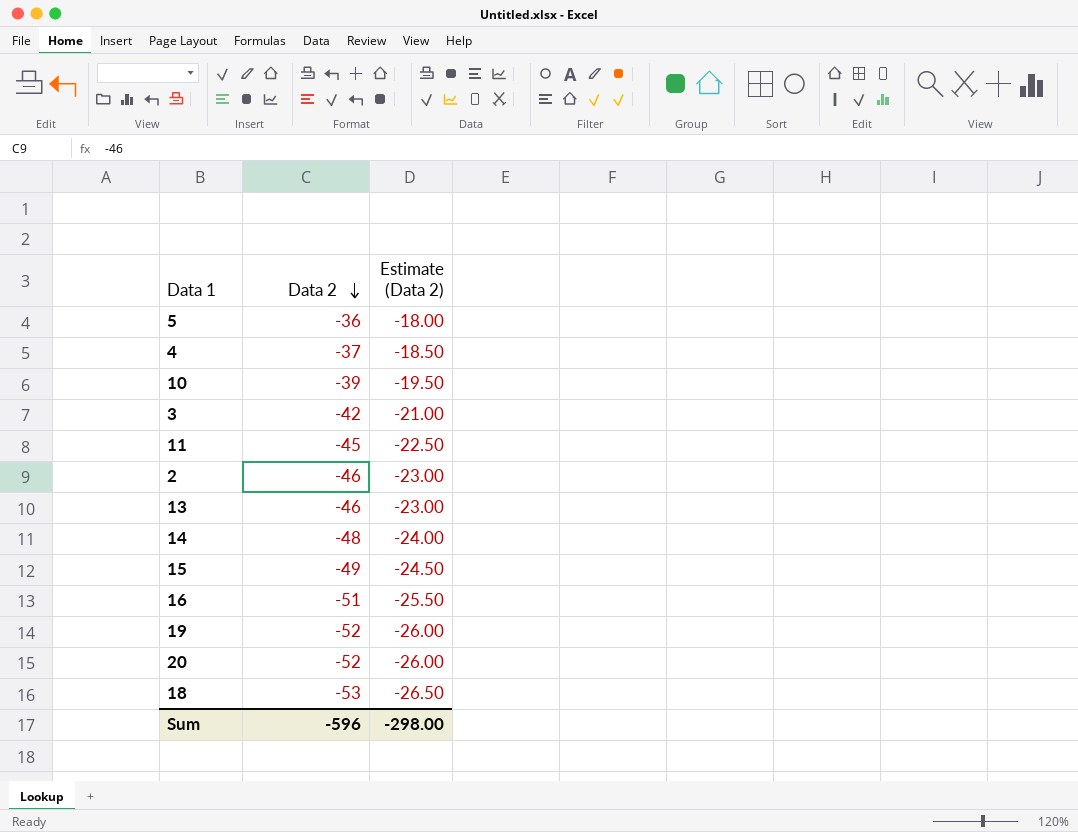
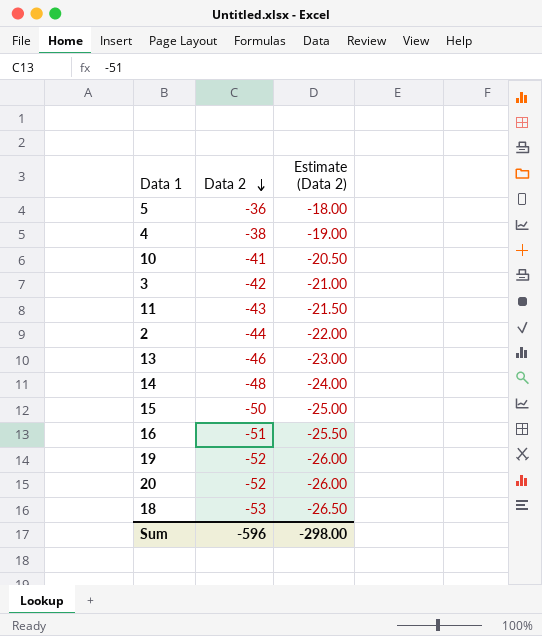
4 | Data 2: -37 -> -38
4 | Estimate (Data 2): -18.50 -> -19.00
10 | Data 2: -39 -> -41
10 | Estimate (Data 2): -19.50 -> -20.50
11 | Data 2: -45 -> -43
11 | Estimate (Data 2): -22.50 -> -21.50
2 | Data 2: -46 -> -44
2 | Estimate (Data 2): -23.00 -> -22.00
15 | Data 2: -49 -> -50
15 | Estimate (Data 2): -24.50 -> -25.00

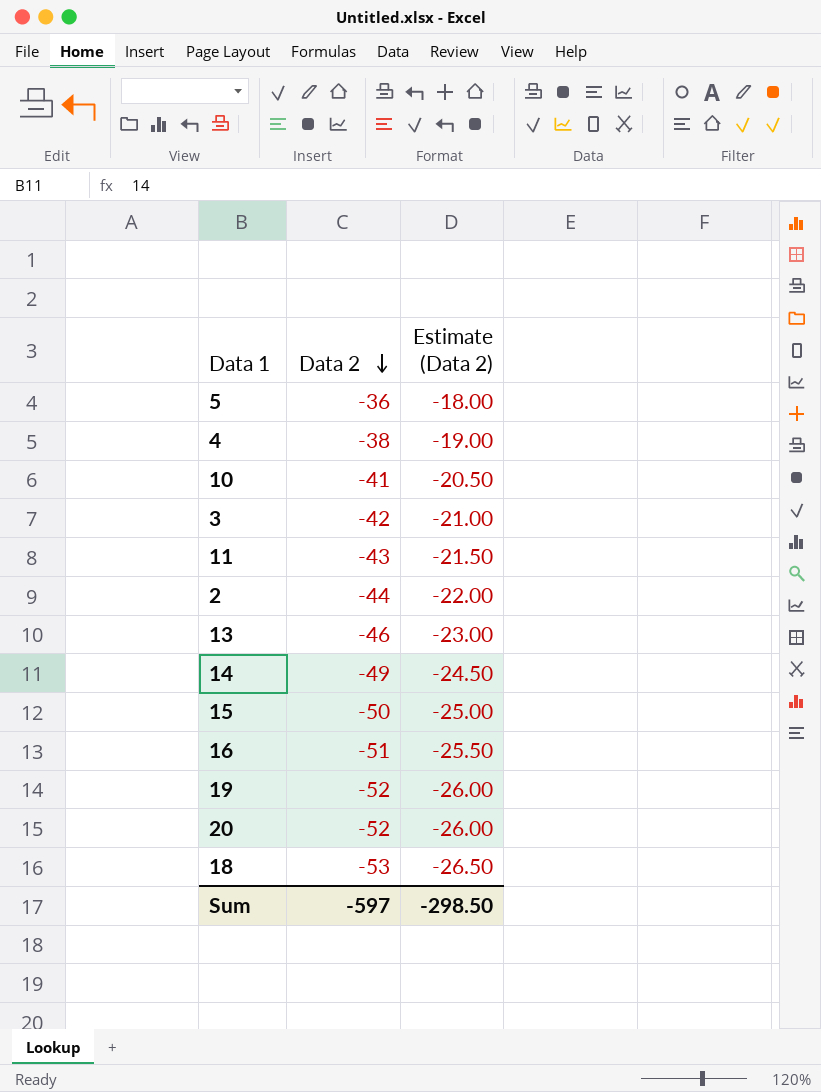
14 | Data 2: -48 -> -49
14 | Estimate (Data 2): -24.00 -> -24.50
Sum | Data 2: -596 -> -597
Sum | Estimate (Data 2): -298.00 -> -298.50

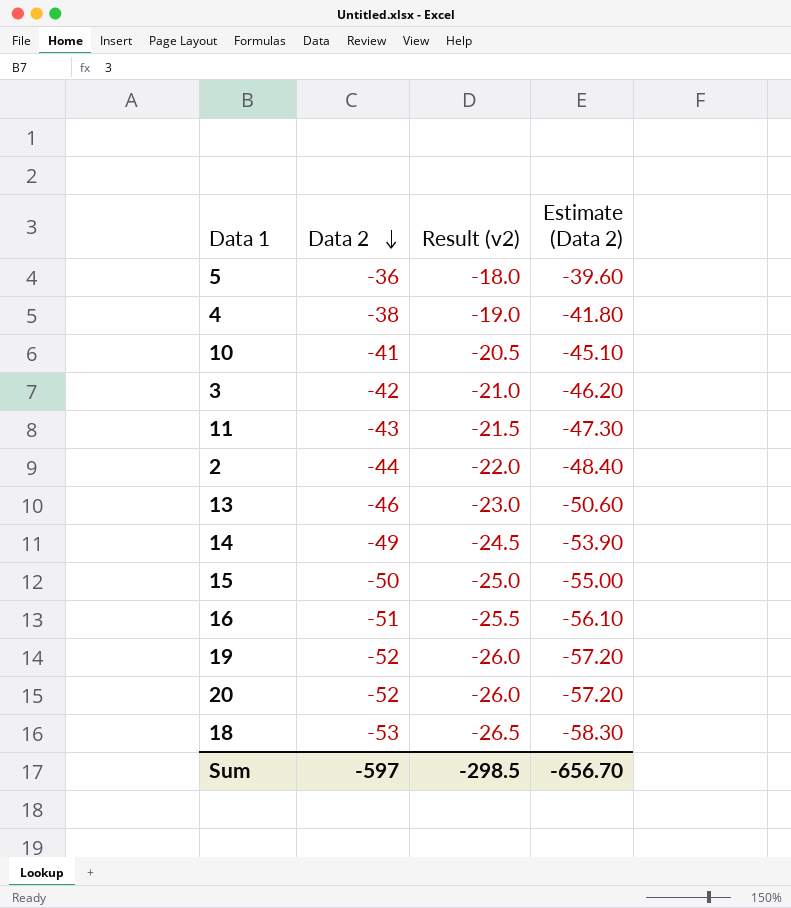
column Result (v2) | formula: none -> [Data 2] * 0.5
column Estimate (Data 2) | formula: [Data 2] * 0.5 -> [Data 2] * 1.1
Sum | Estimate (Data 2): -298.50 -> -656.70

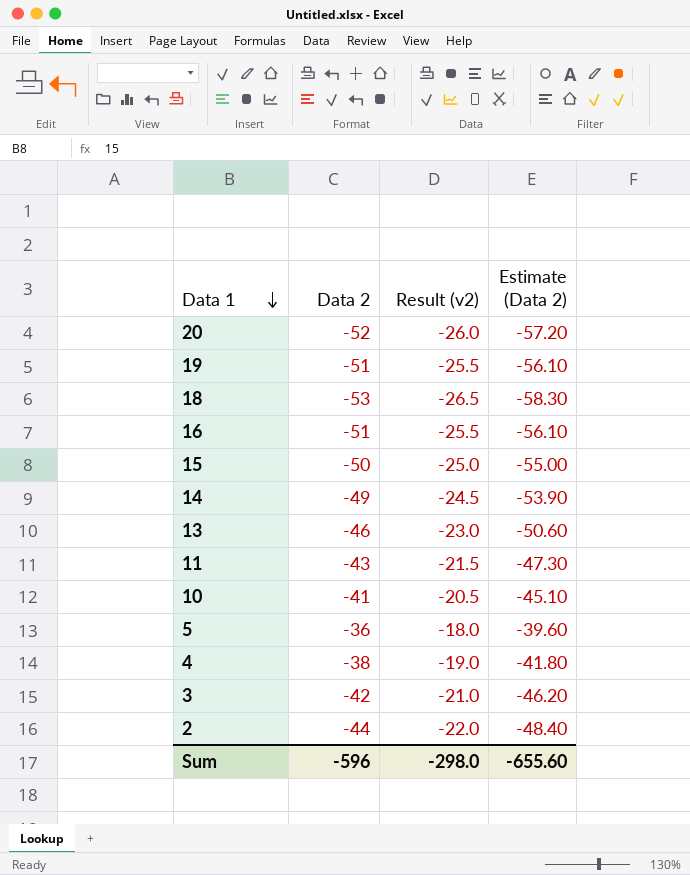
row order: Data 2 descending -> Data 1 descending
19 | Data 2: -52 -> -51
19 | Result (v2): -26.0 -> -25.5
19 | Estimate (Data 2): -57.20 -> -56.10
Sum | Data 2: -597 -> -596
Sum | Result (v2): -298.5 -> -298.0
Sum | Estimate (Data 2): -656.70 -> -655.60

